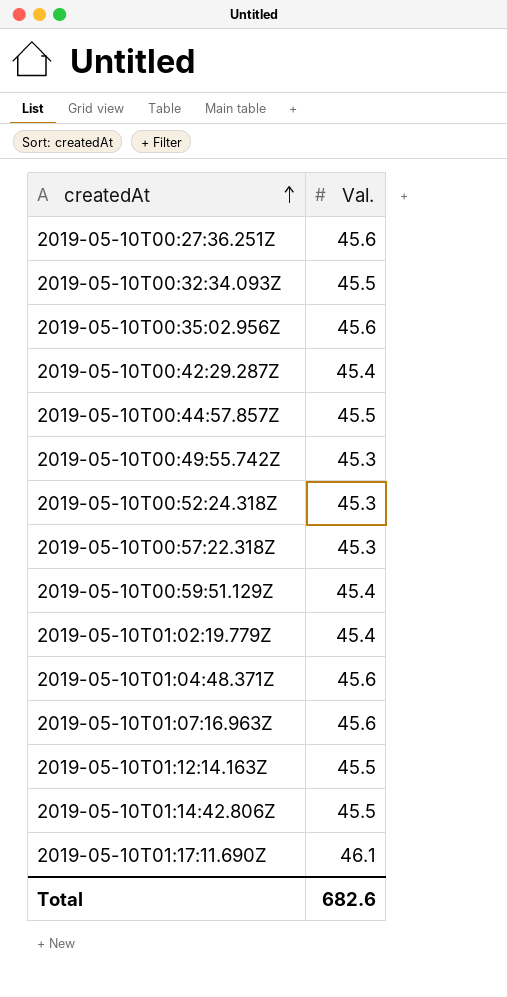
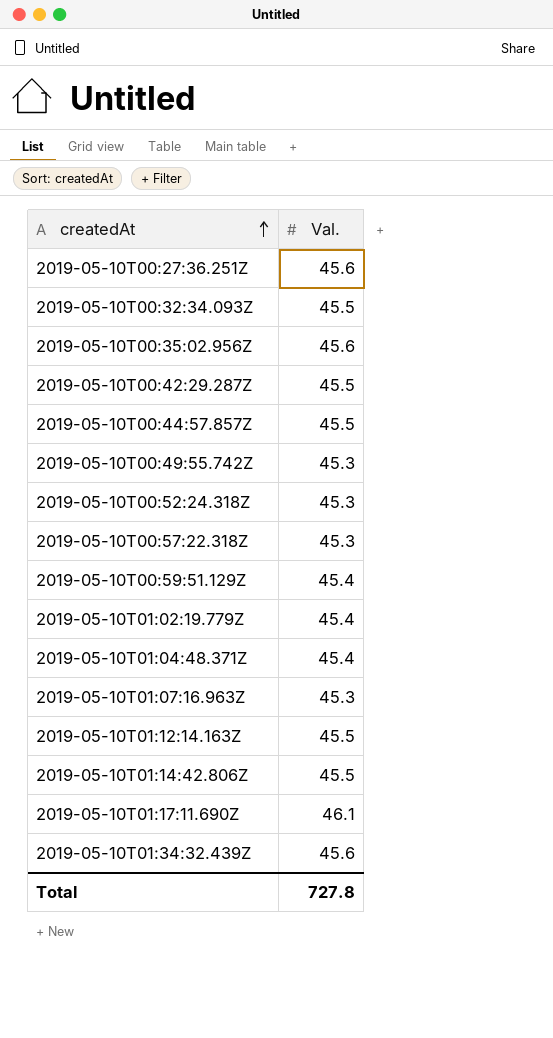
2019-05-10T00:42:29.287Z | Val.: 45.4 -> 45.5
2019-05-10T01:04:48.371Z | Val.: 45.6 -> 45.4
2019-05-10T01:07:16.963Z | Val.: 45.6 -> 45.3
row 2019-05-10T01:34:32.439Z: none -> 45.6
Total | Val.: 682.6 -> 727.8

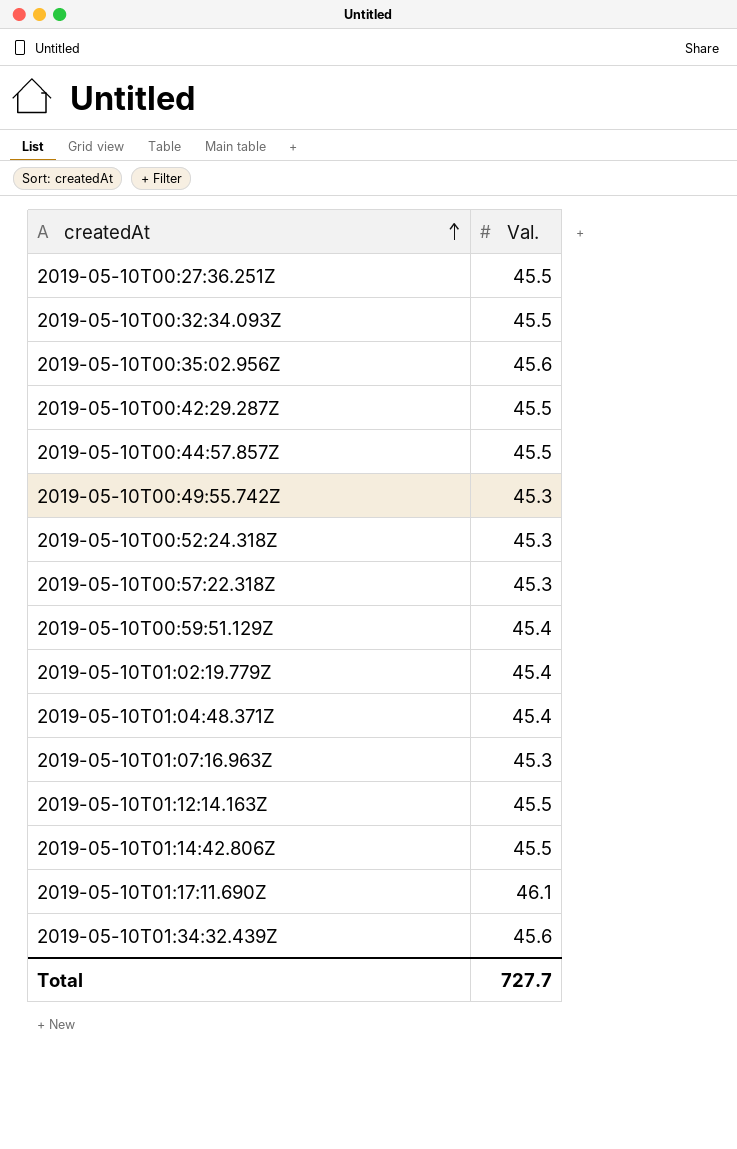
2019-05-10T00:27:36.251Z | Val.: 45.6 -> 45.5
Total | Val.: 727.8 -> 727.7

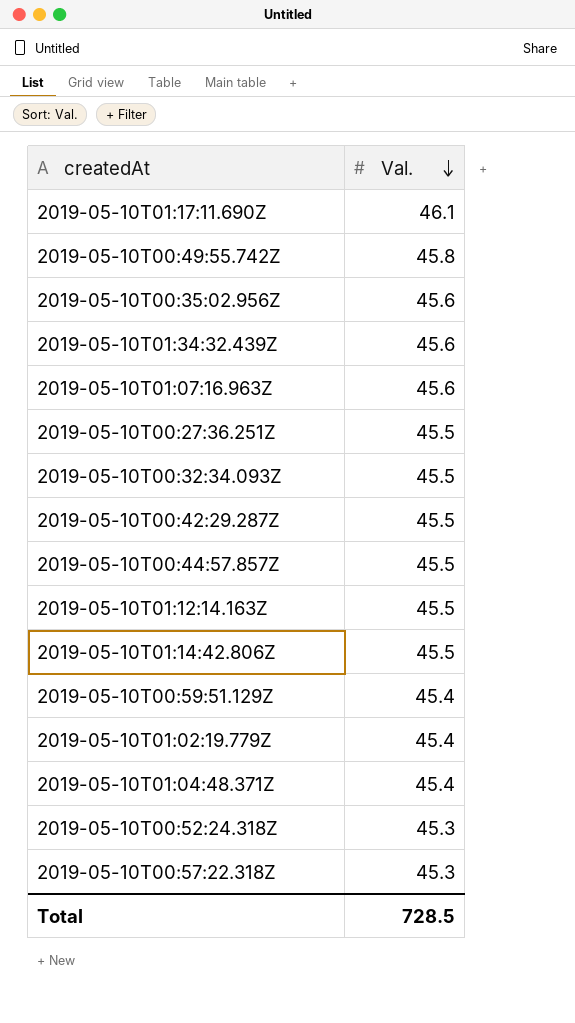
row order: createdAt ascending -> Val. descending
2019-05-10T00:49:55.742Z | Val.: 45.3 -> 45.8
2019-05-10T01:07:16.963Z | Val.: 45.3 -> 45.6
Total | Val.: 727.7 -> 728.5

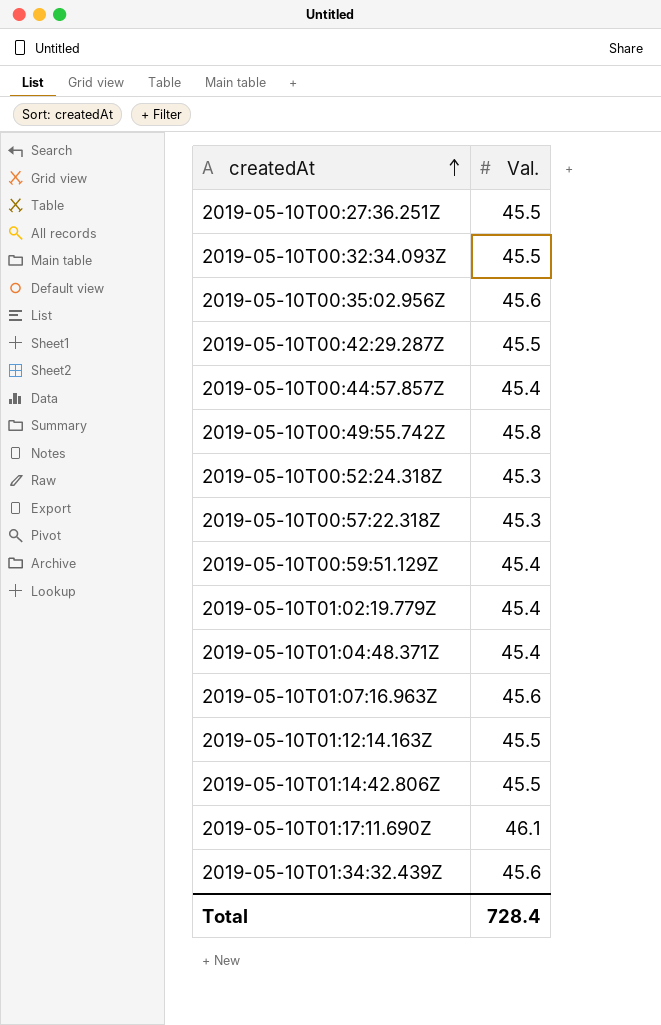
row order: Val. descending -> createdAt ascending
2019-05-10T00:44:57.857Z | Val.: 45.5 -> 45.4
Total | Val.: 728.5 -> 728.4

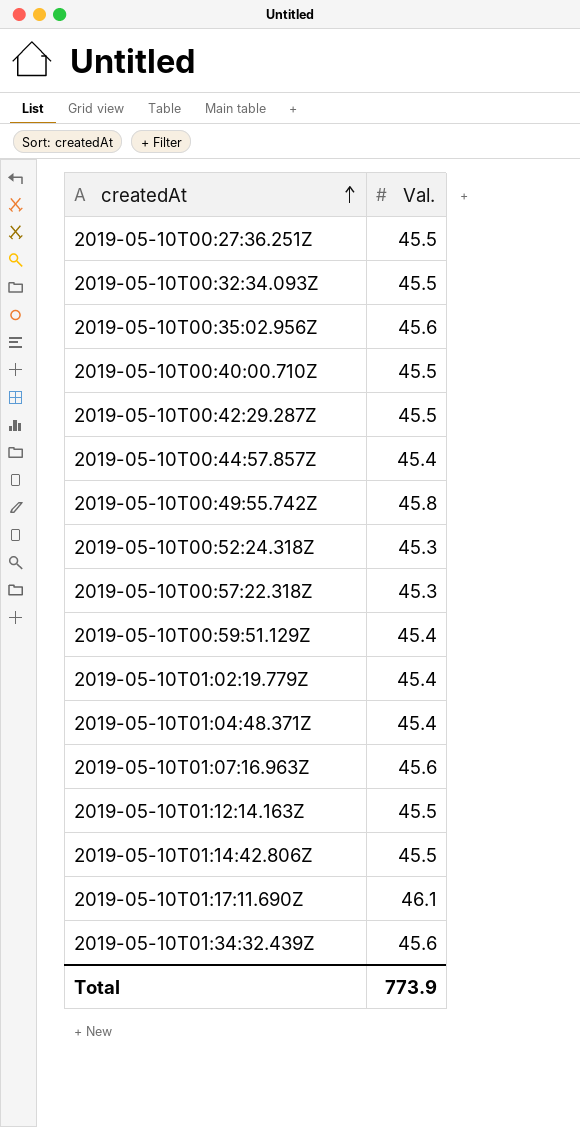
row 2019-05-10T00:40:00.710Z: none -> 45.5
Total | Val.: 728.4 -> 773.9

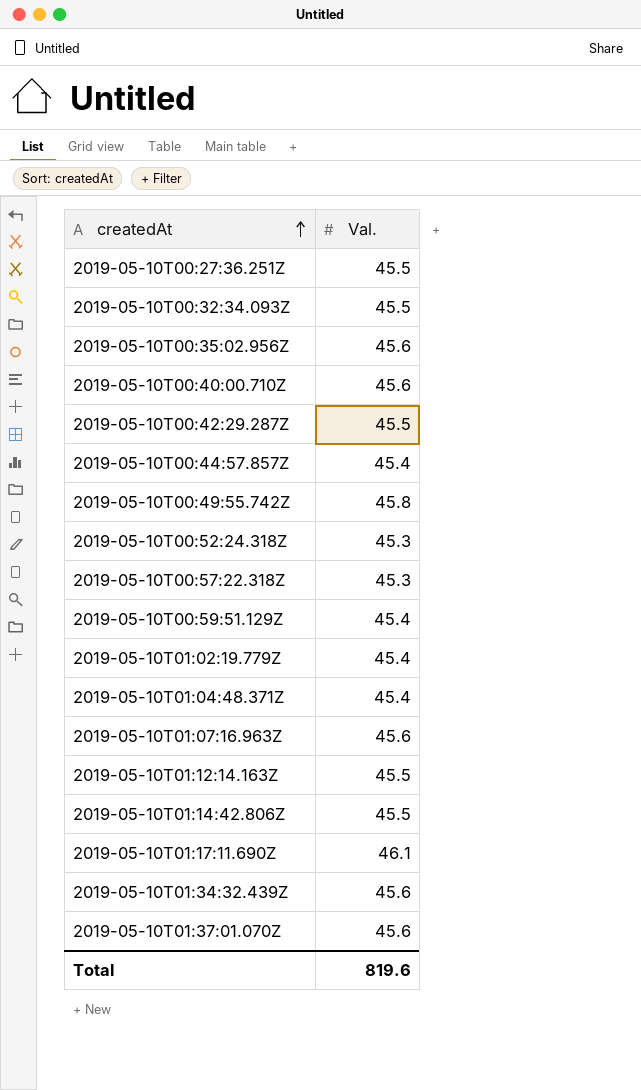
2019-05-10T00:40:00.710Z | Val.: 45.5 -> 45.6
row 2019-05-10T01:37:01.070Z: none -> 45.6
Total | Val.: 773.9 -> 819.6

